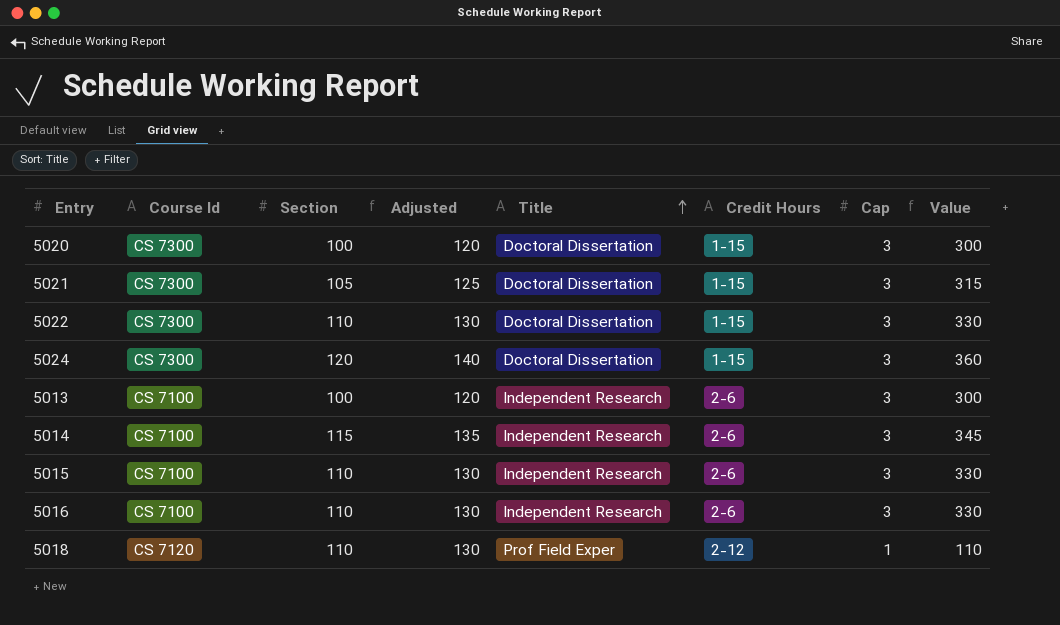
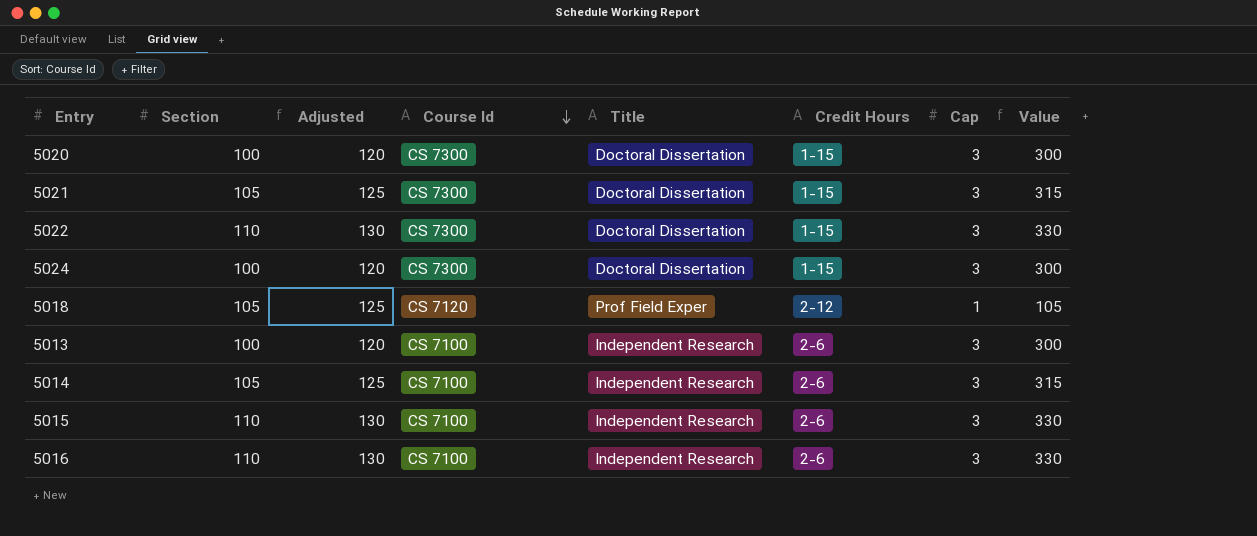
row order: Title ascending -> Course Id descending
column Course Id | position: 2 -> 4
5024 | Section: 120 -> 100
5024 | Adjusted: 140 -> 120
5024 | Value: 360 -> 300
5018 | Section: 110 -> 105
5018 | Adjusted: 130 -> 125
5018 | Value: 110 -> 105
5014 | Section: 115 -> 105
5014 | Adjusted: 135 -> 125
5014 | Value: 345 -> 315

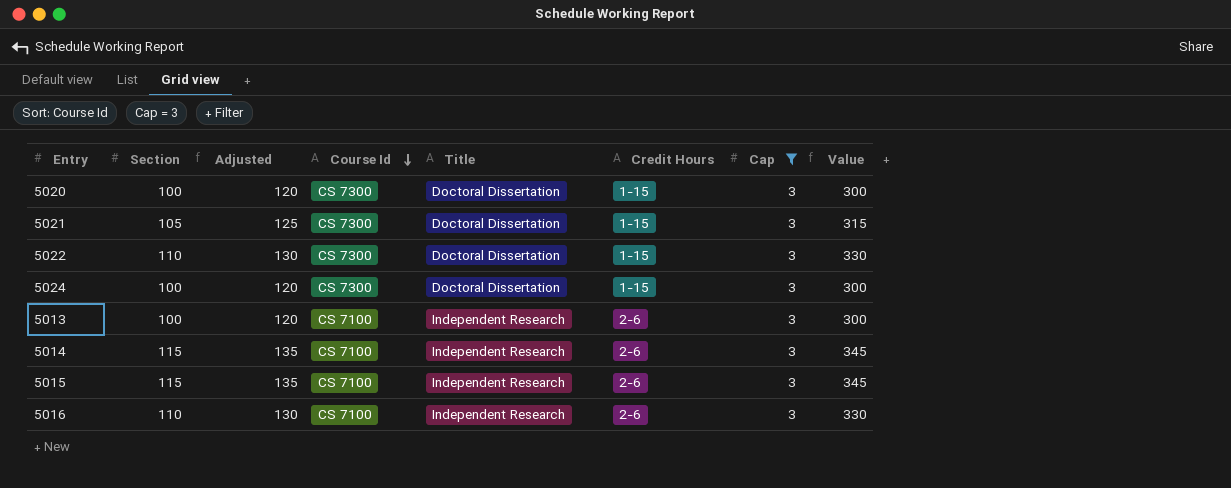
filter: none -> Cap = 3
5014 | Section: 105 -> 115
5014 | Adjusted: 125 -> 135
5014 | Value: 315 -> 345
5015 | Section: 110 -> 115
5015 | Adjusted: 130 -> 135
5015 | Value: 330 -> 345

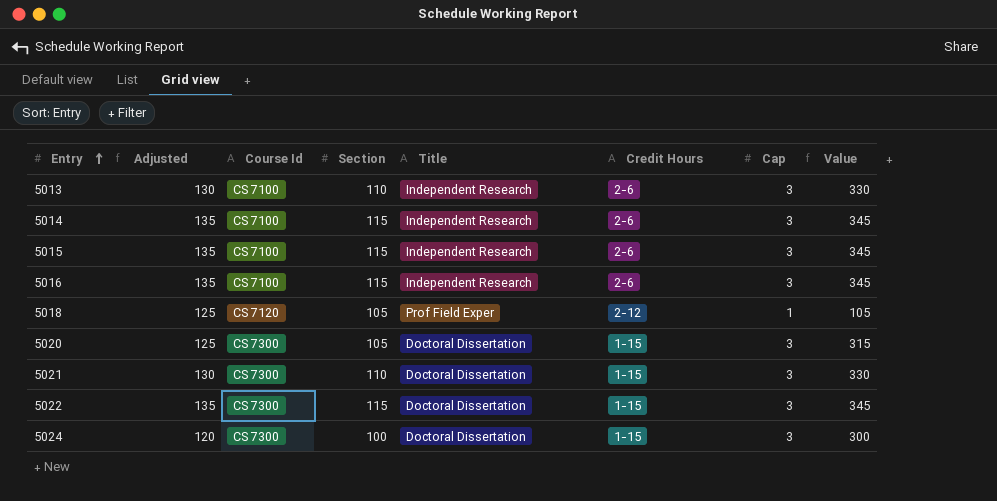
filter: Cap = 3 -> none
row order: Course Id descending -> Entry ascending
column Section | position: 2 -> 4
5013 | Adjusted: 120 -> 130
5013 | Section: 100 -> 110
5013 | Value: 300 -> 330
5016 | Adjusted: 130 -> 135
5016 | Section: 110 -> 115
5016 | Value: 330 -> 345
5020 | Adjusted: 120 -> 125
5020 | Section: 100 -> 105
5020 | Value: 300 -> 315
5021 | Adjusted: 125 -> 130
5021 | Section: 105 -> 110
5021 | Value: 315 -> 330
5022 | Adjusted: 130 -> 135
5022 | Section: 110 -> 115
5022 | Value: 330 -> 345

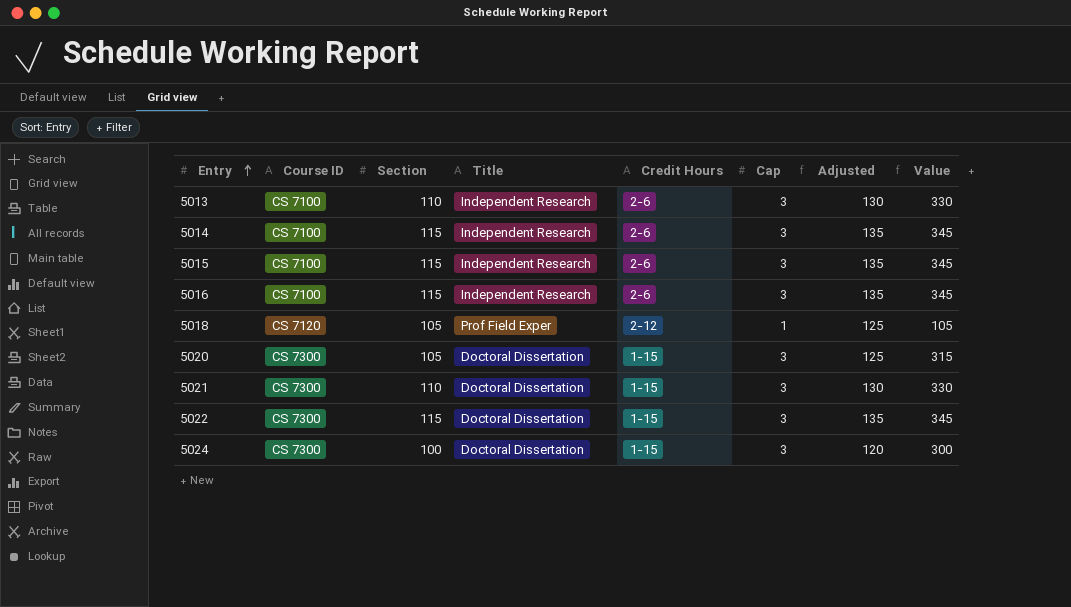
column name: Course Id -> Course ID
column Adjusted | position: 2 -> 7

